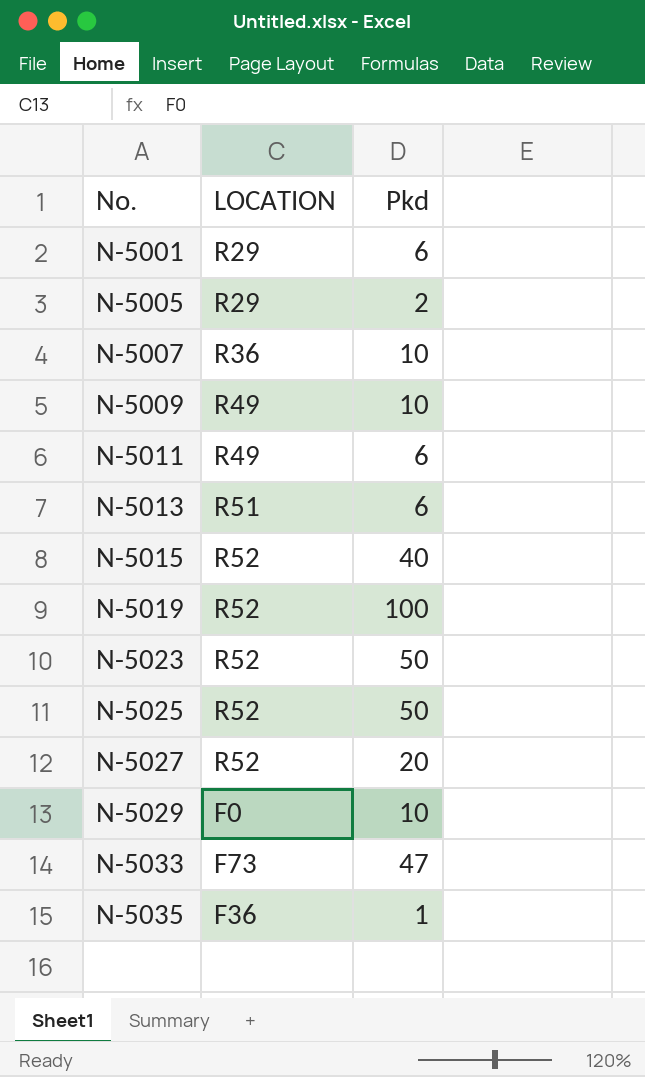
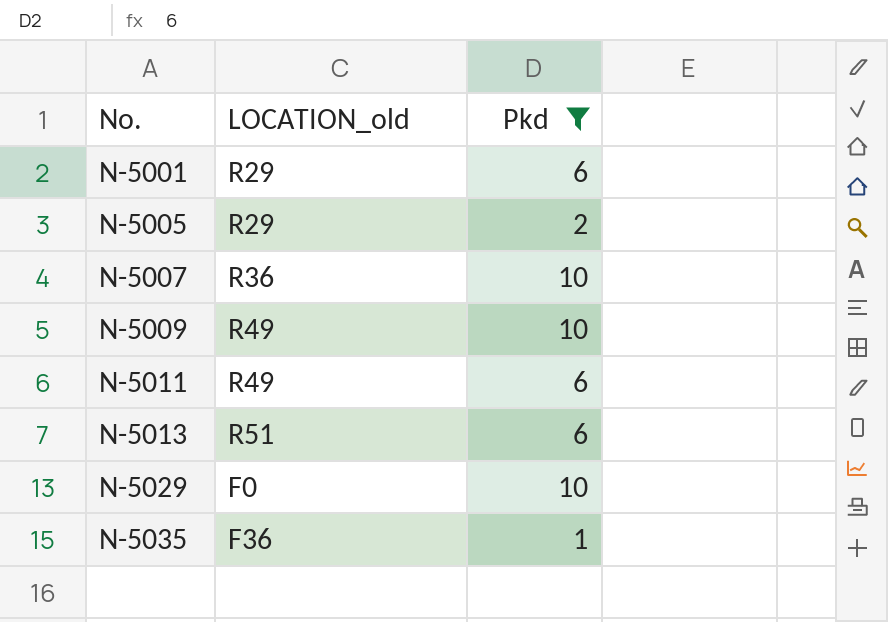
filter: none -> Pkd <= 10
column name: LOCATION -> LOCATION_old

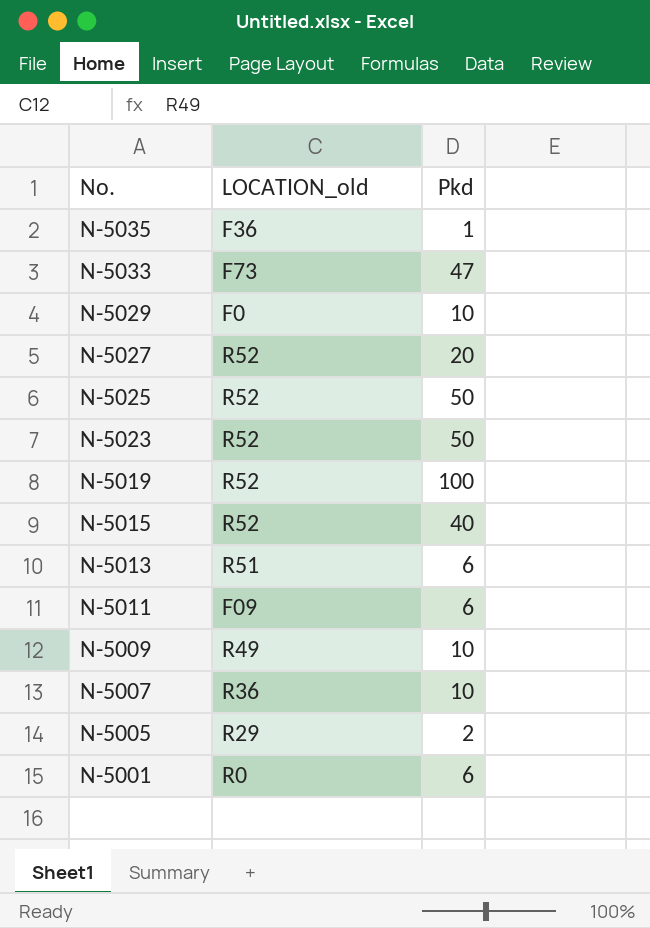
filter: Pkd <= 10 -> none
row order: No. ascending -> No. descending
N-5011 | LOCATION_old: R49 -> F09
N-5001 | LOCATION_old: R29 -> R0

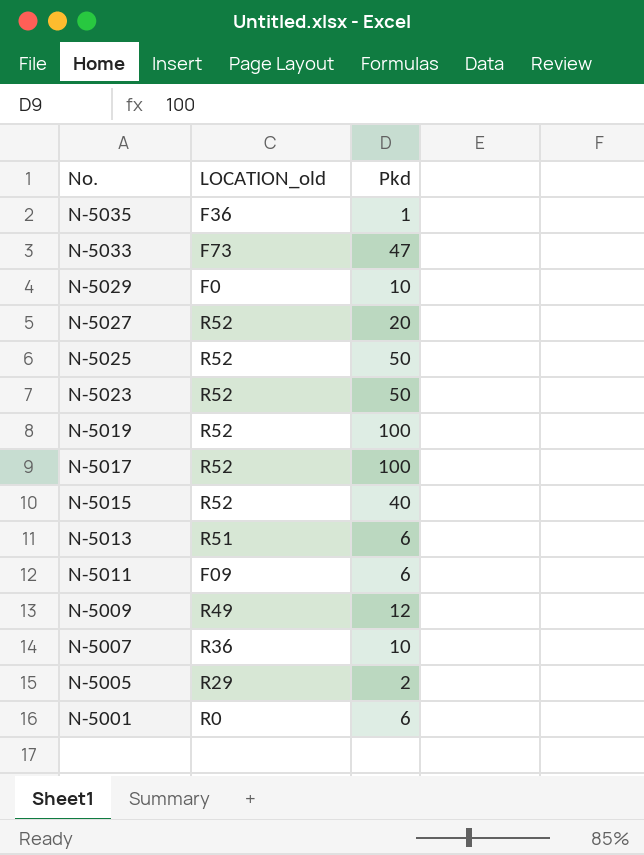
row N-5017: none -> R52 | 100
N-5009 | Pkd: 10 -> 12

